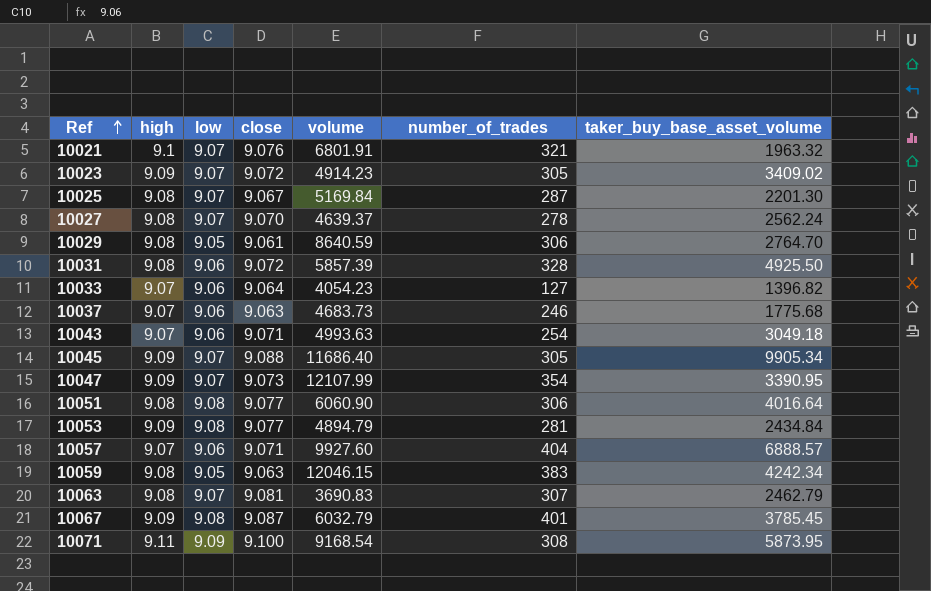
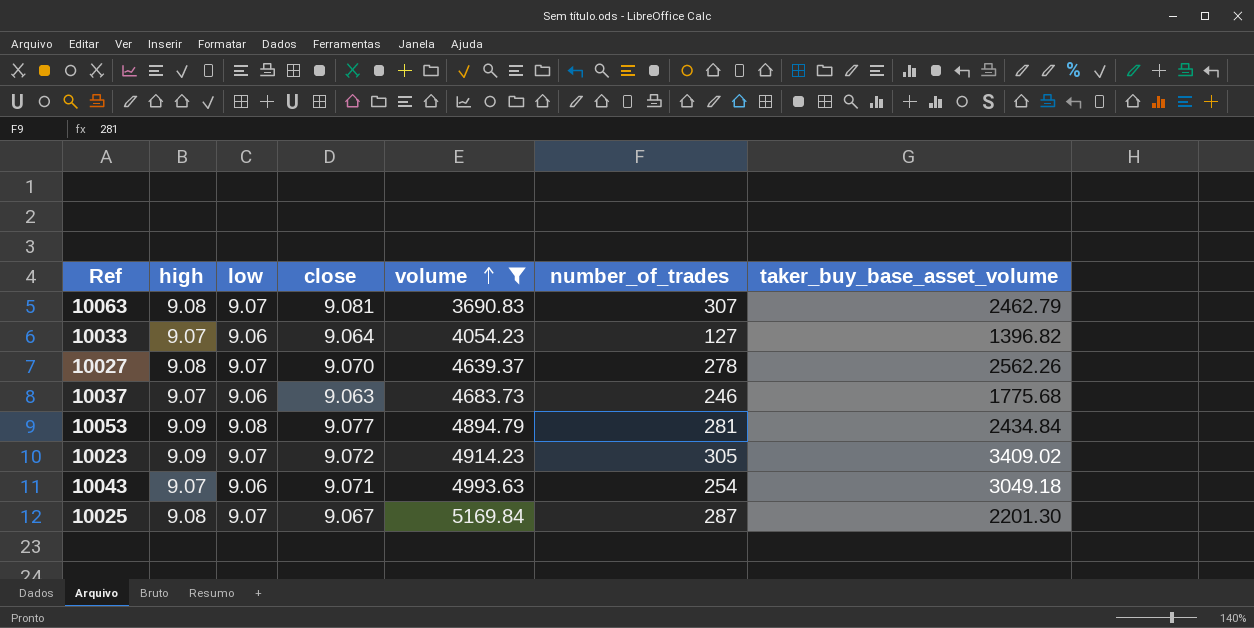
filter: none -> volume <= 5169.84
row order: Ref ascending -> volume ascending
10027 | taker_buy_base_asset_volume: 2562.24 -> 2562.26

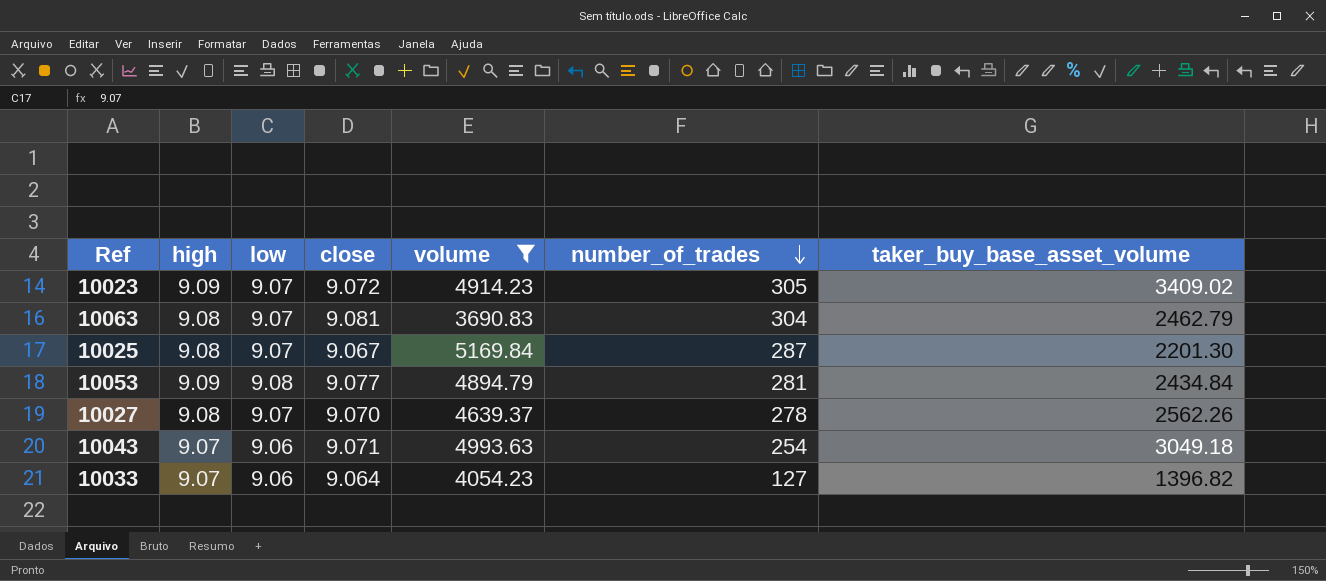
row order: volume ascending -> number_of_trades descending
row 10037: 9.07 | 9.06 | 9.063 | 4683.73 | 246 | 1775.68 -> none
10063 | number_of_trades: 307 -> 304

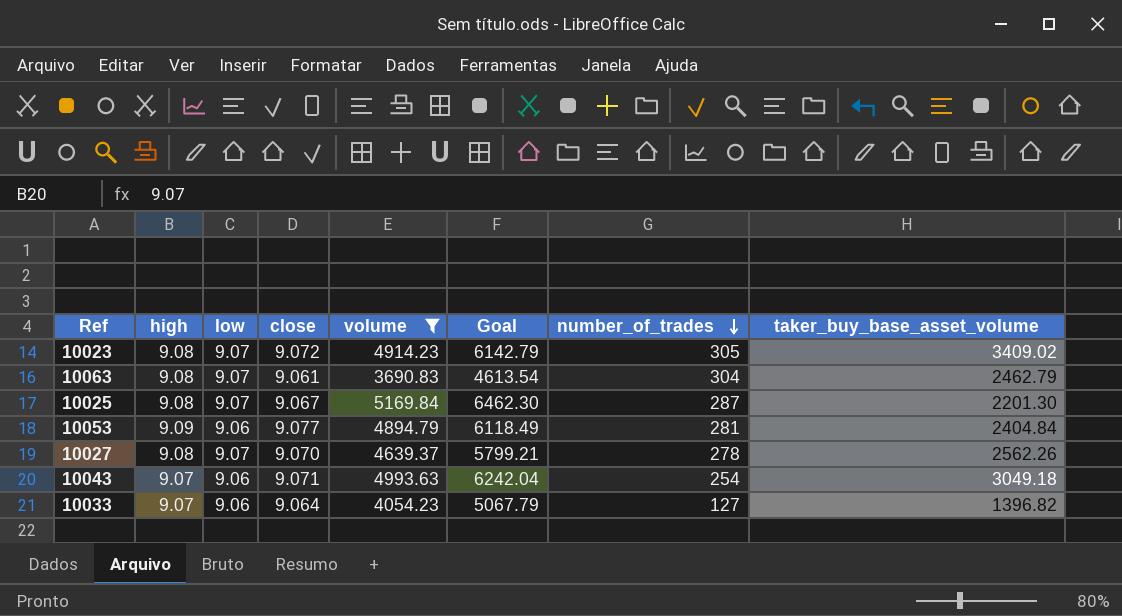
column Goal | formula: none -> [volume] * 1.25
10023 | high: 9.09 -> 9.08
10063 | close: 9.081 -> 9.061
10053 | low: 9.08 -> 9.06
10053 | taker_buy_base_asset_volume: 2434.84 -> 2404.84

